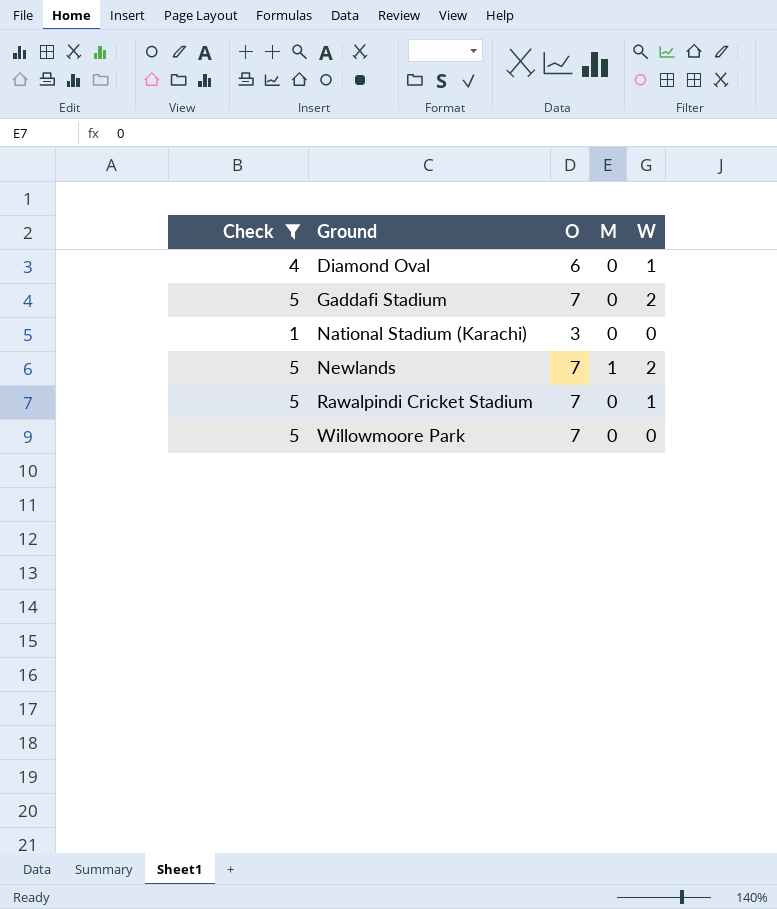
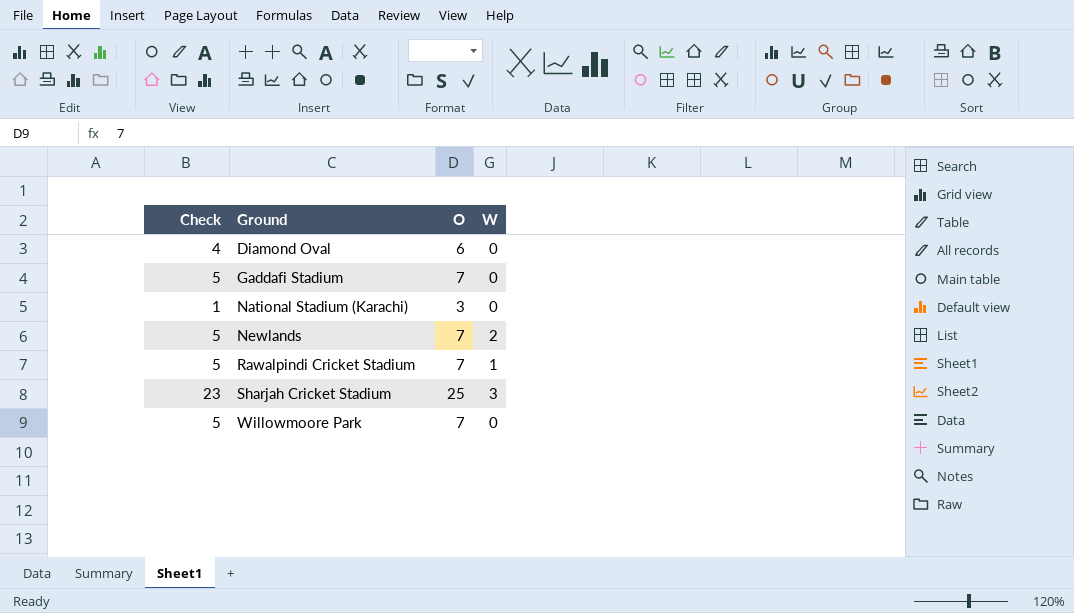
filter: Check != 23 -> none
column M | position: 4 -> none
Diamond Oval | W: 1 -> 0
Gaddafi Stadium | W: 2 -> 0

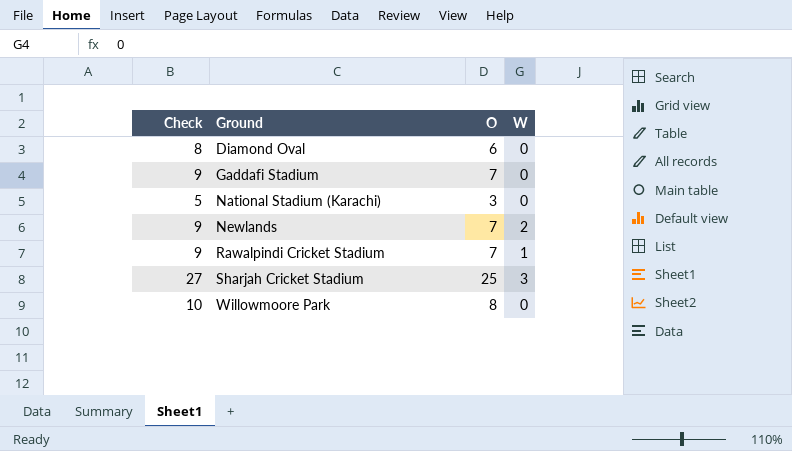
column Check | formula: [O] - 2 -> [O] + 2
Willowmoore Park | O: 7 -> 8

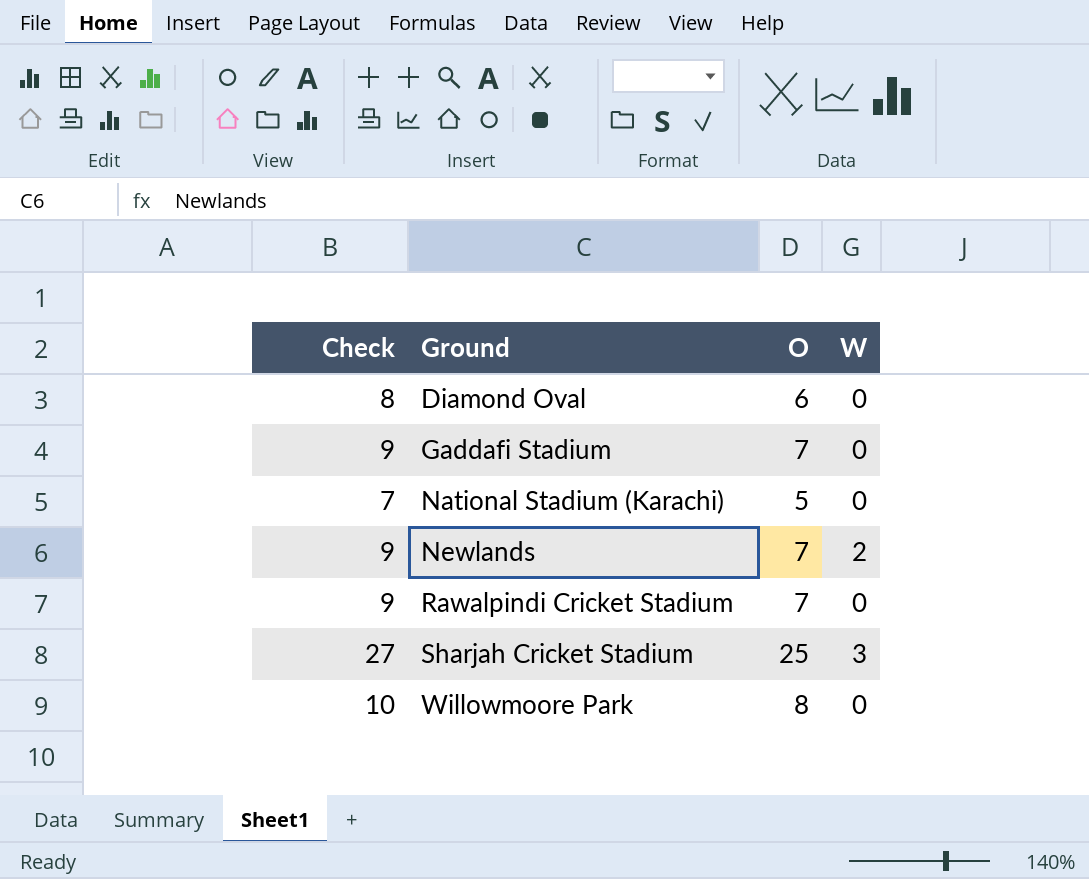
National Stadium (Karachi) | Check: 5 -> 7
National Stadium (Karachi) | O: 3 -> 5
Rawalpindi Cricket Stadium | W: 1 -> 0

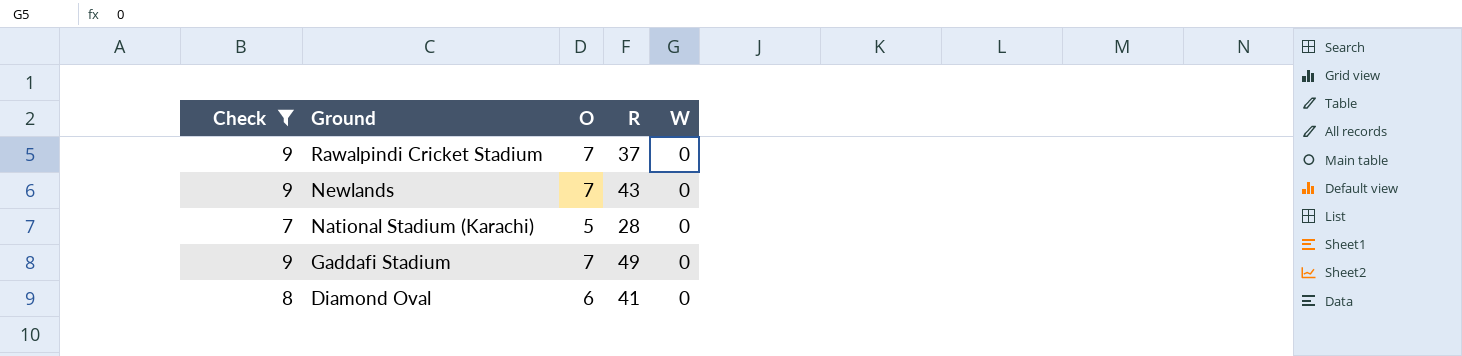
filter: none -> Check <= 9
row order: Ground ascending -> Ground descending
column R | position: none -> 4
Newlands | W: 2 -> 0

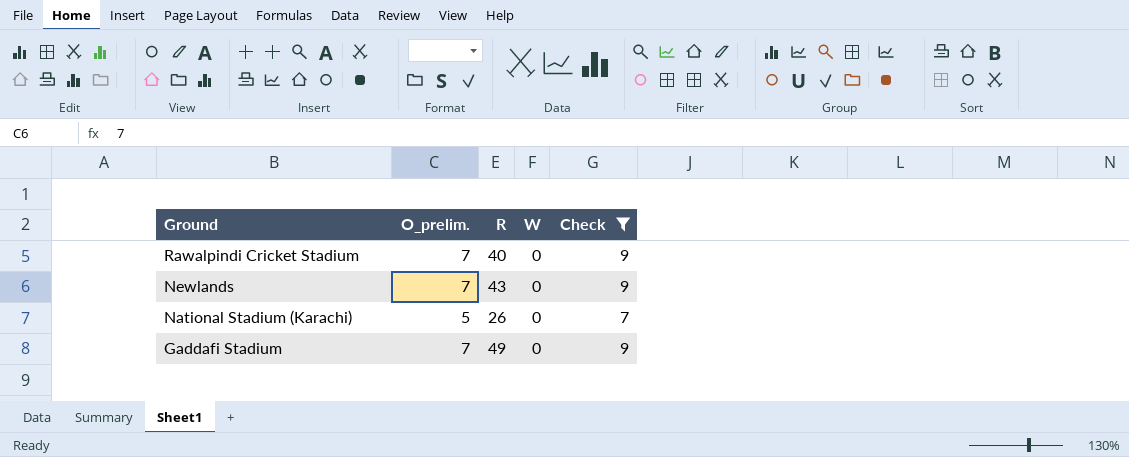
column name: O -> O_prelim.
column Check | position: 1 -> 5
row Diamond Oval: 8 | 6 | 41 | 0 -> none
Rawalpindi Cricket Stadium | R: 37 -> 40
National Stadium (Karachi) | R: 28 -> 26

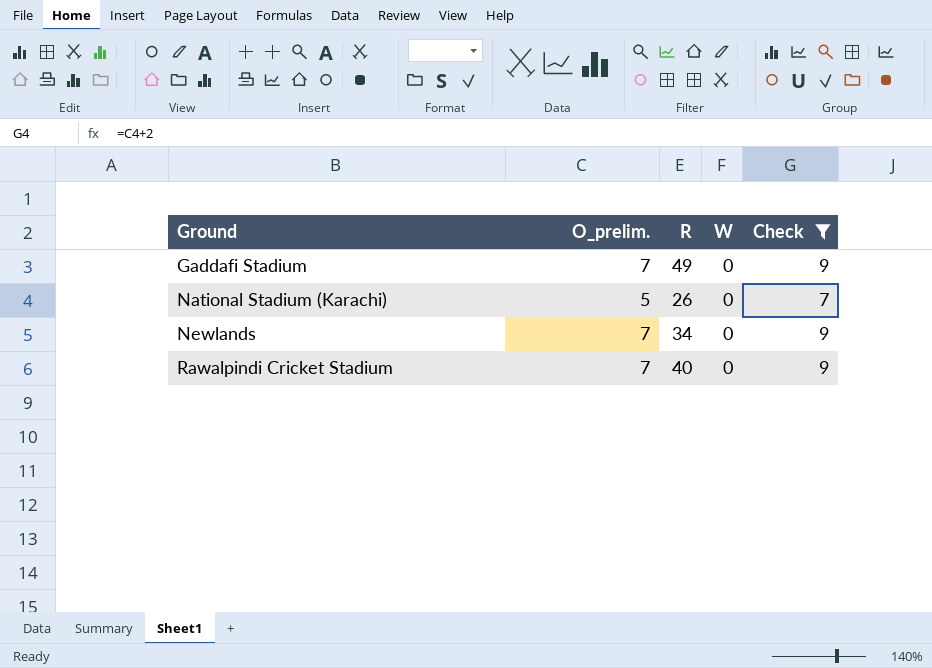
row order: Ground descending -> Ground ascending
Newlands | R: 43 -> 34

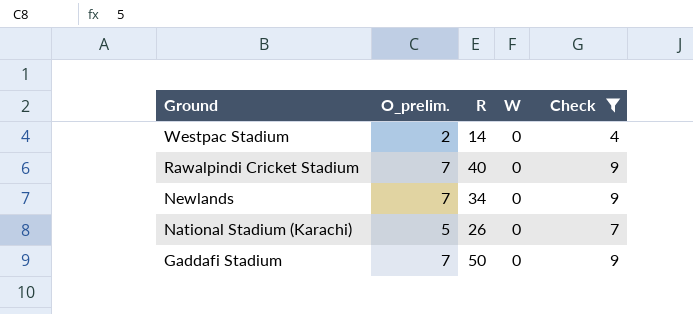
row order: Ground ascending -> Ground descending
row Westpac Stadium: none -> 2 | 14 | 0 | 4
Gaddafi Stadium | R: 49 -> 50

